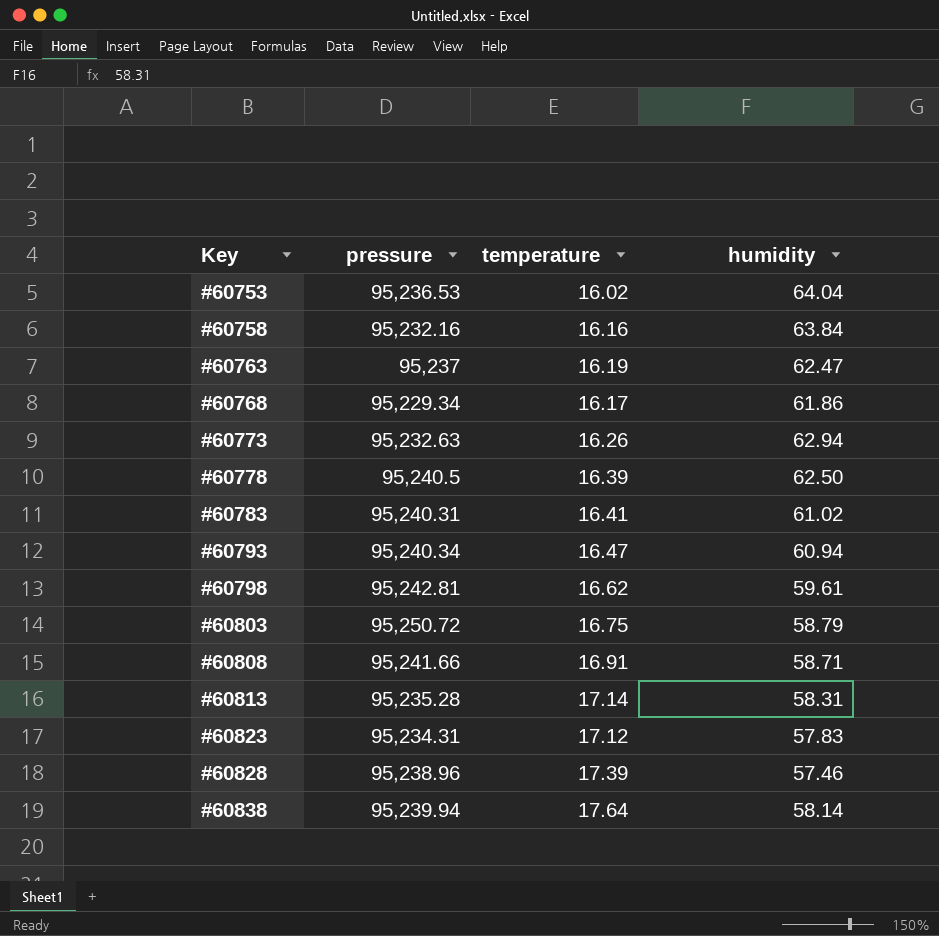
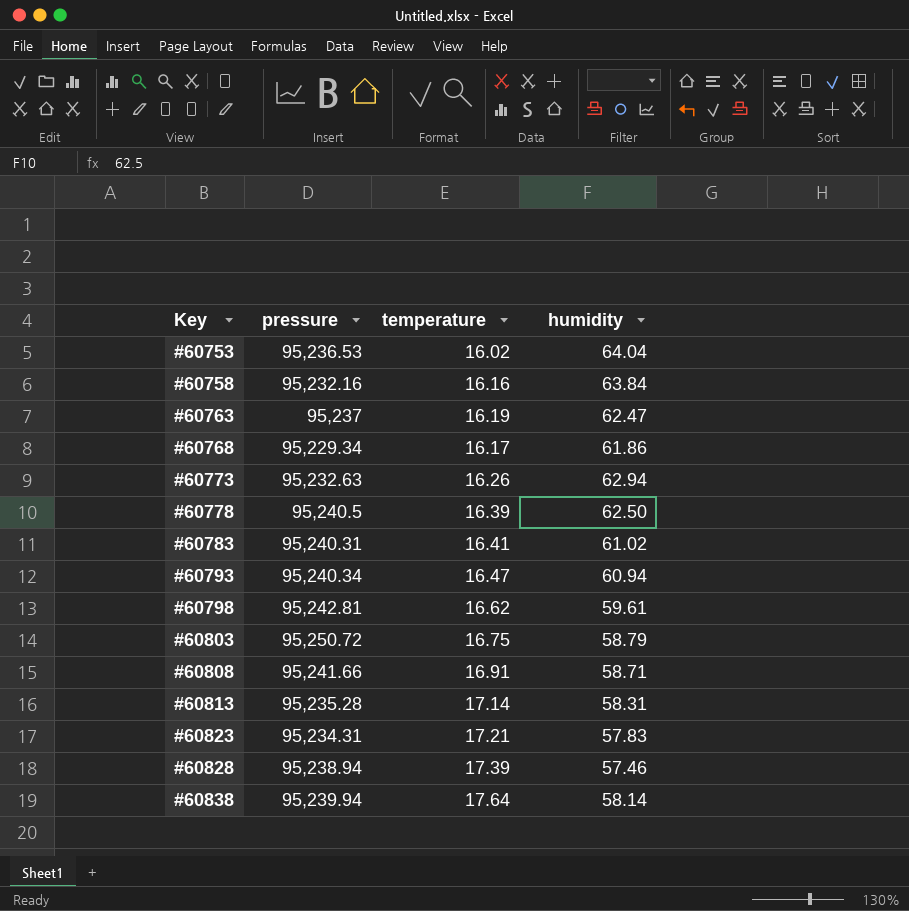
#60823 | temperature: 17.12 -> 17.21
#60828 | pressure: 95,238.96 -> 95,238.94

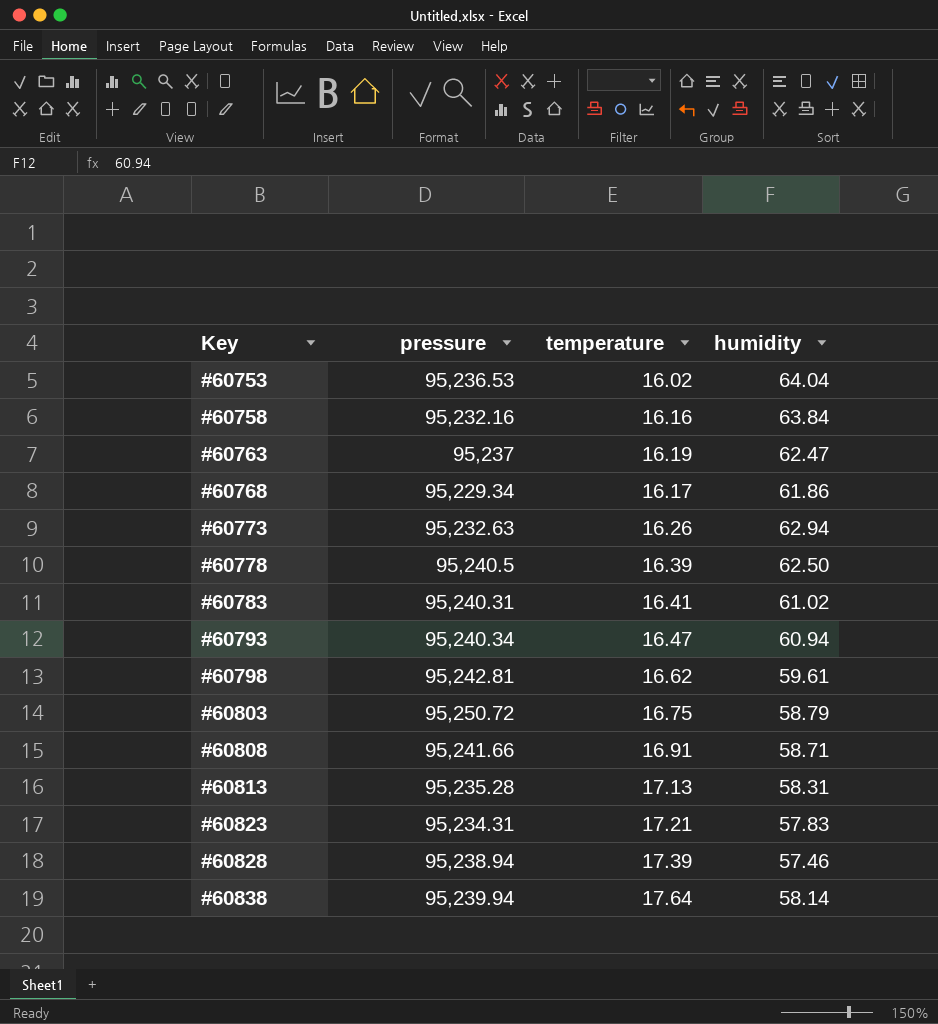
#60813 | temperature: 17.14 -> 17.13

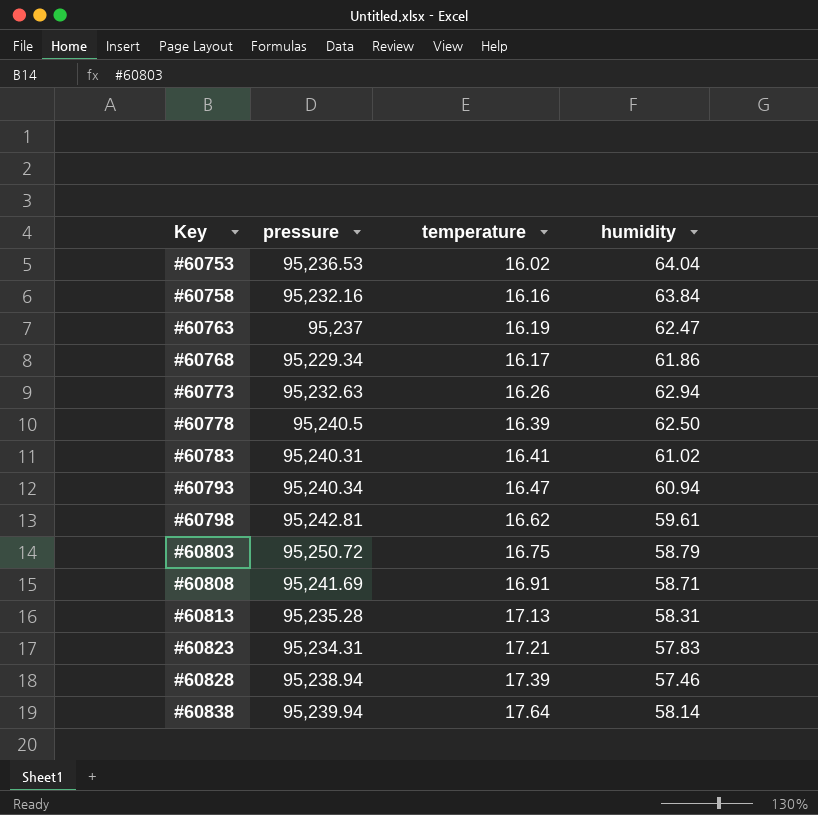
#60808 | pressure: 95,241.66 -> 95,241.69

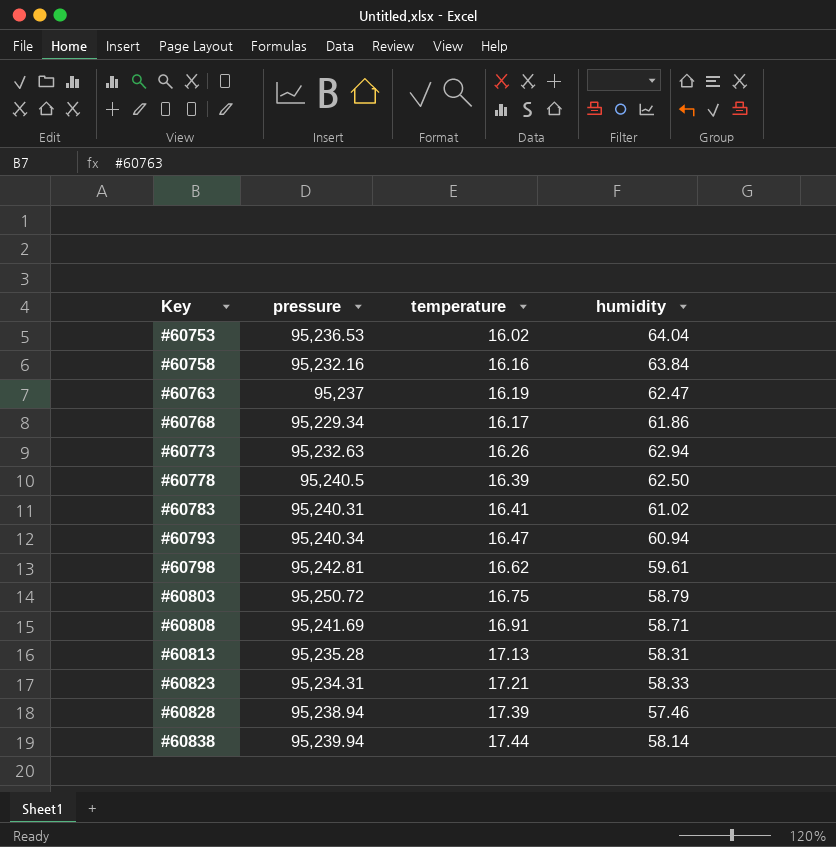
#60823 | humidity: 57.83 -> 58.33
#60838 | temperature: 17.64 -> 17.44

